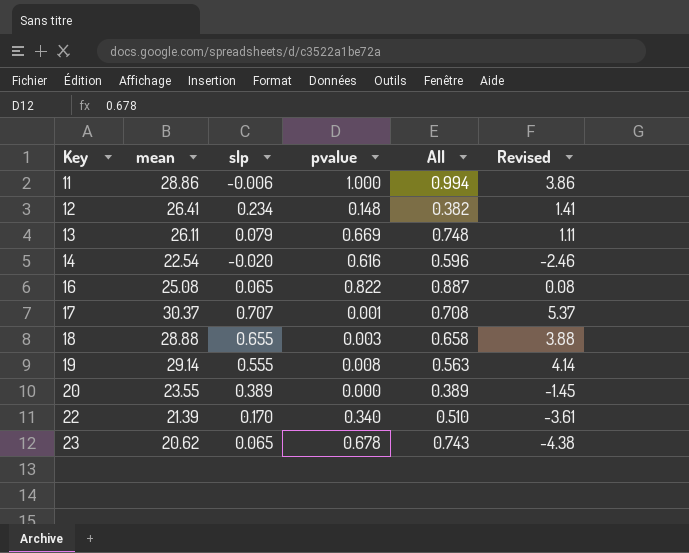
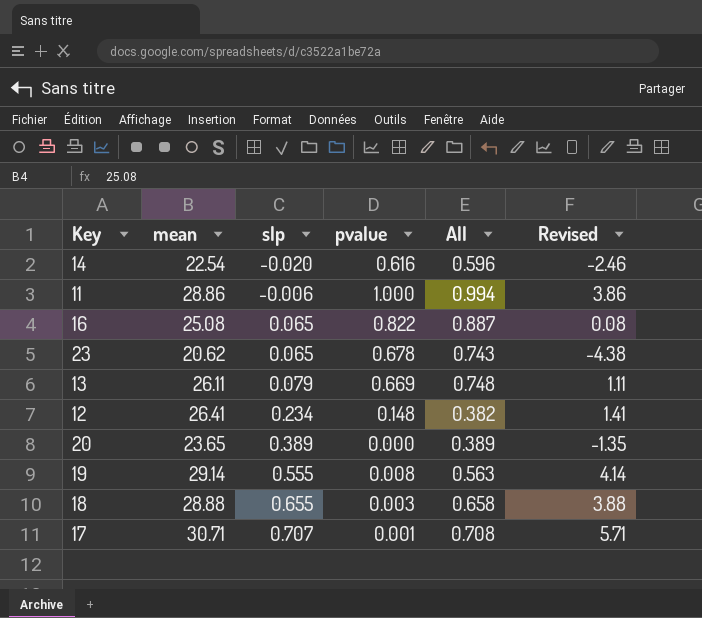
row order: Key ascending -> slp ascending
row 22: 21.39 | 0.170 | 0.340 | 0.510 | -3.61 -> none
20 | mean: 23.55 -> 23.65
20 | Revised: -1.45 -> -1.35
17 | mean: 30.37 -> 30.71
17 | Revised: 5.37 -> 5.71

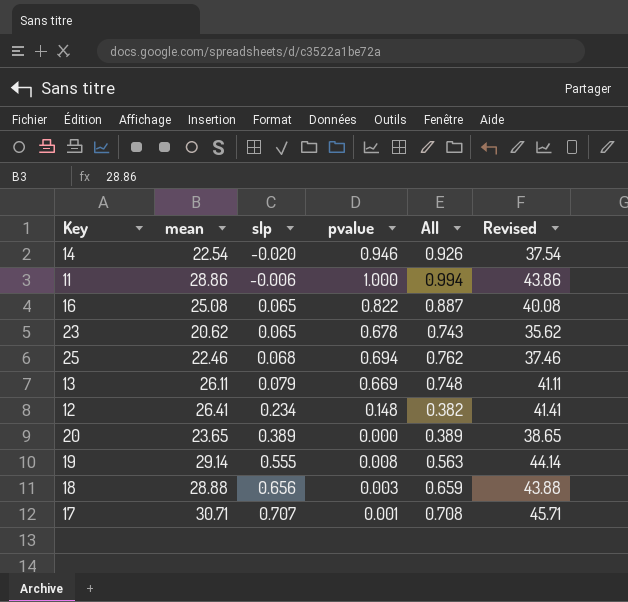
column Revised | formula: [mean] - 25 -> [mean] + 15
14 | pvalue: 0.616 -> 0.946
14 | All: 0.596 -> 0.926
row 25: none -> 22.46 | 0.068 | 0.694 | 0.762 | 37.46
18 | slp: 0.655 -> 0.656
18 | All: 0.658 -> 0.659

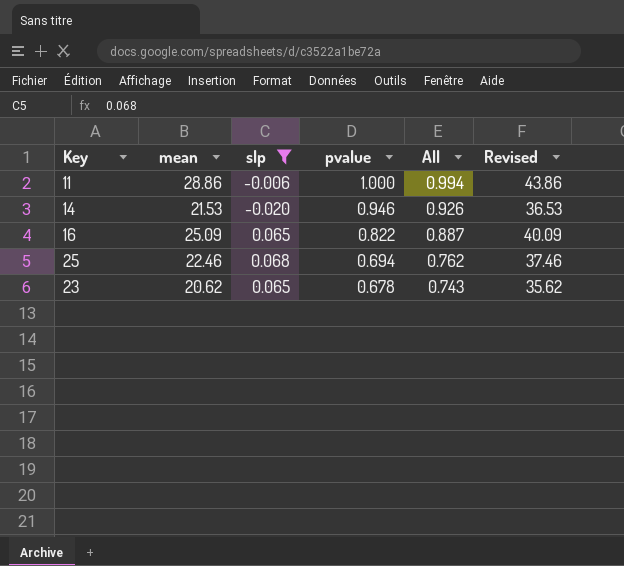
filter: none -> slp <= 0.068
row order: slp ascending -> pvalue descending
14 | mean: 22.54 -> 21.53
14 | Revised: 37.54 -> 36.53
16 | mean: 25.08 -> 25.09
16 | Revised: 40.08 -> 40.09

